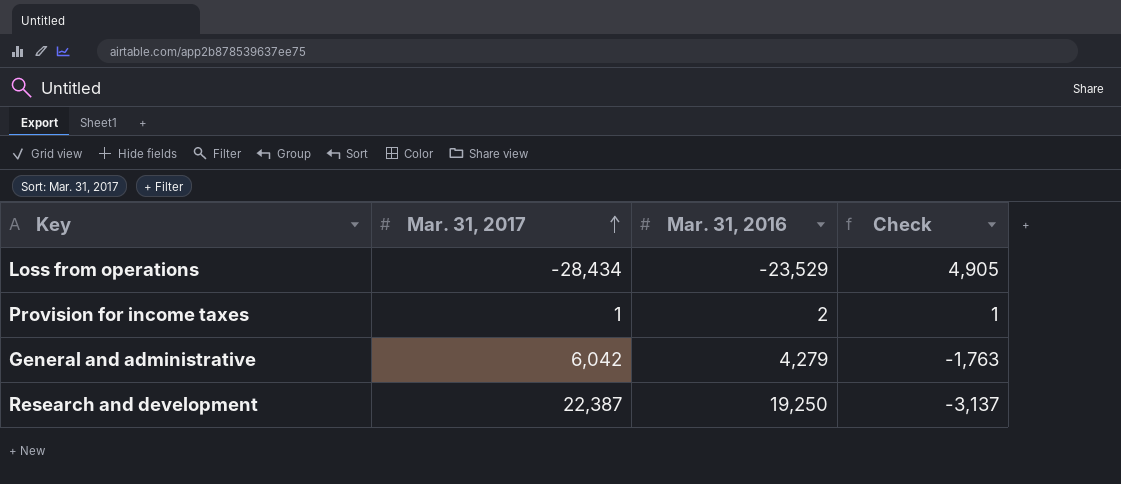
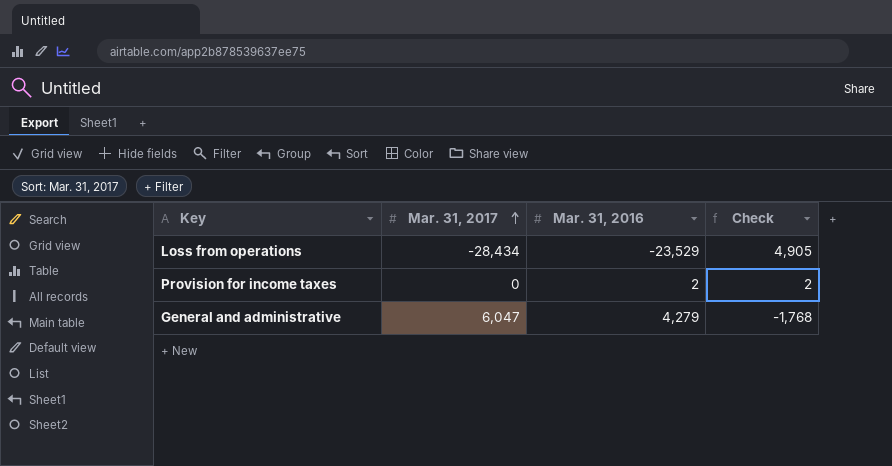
row Research and development: 22,387 | 19,250 | -3,137 -> none
Provision for income taxes | Mar. 31, 2017: 1 -> 0
Provision for income taxes | Check: 1 -> 2
General and administrative | Mar. 31, 2017: 6,042 -> 6,047
General and administrative | Check: -1,763 -> -1,768

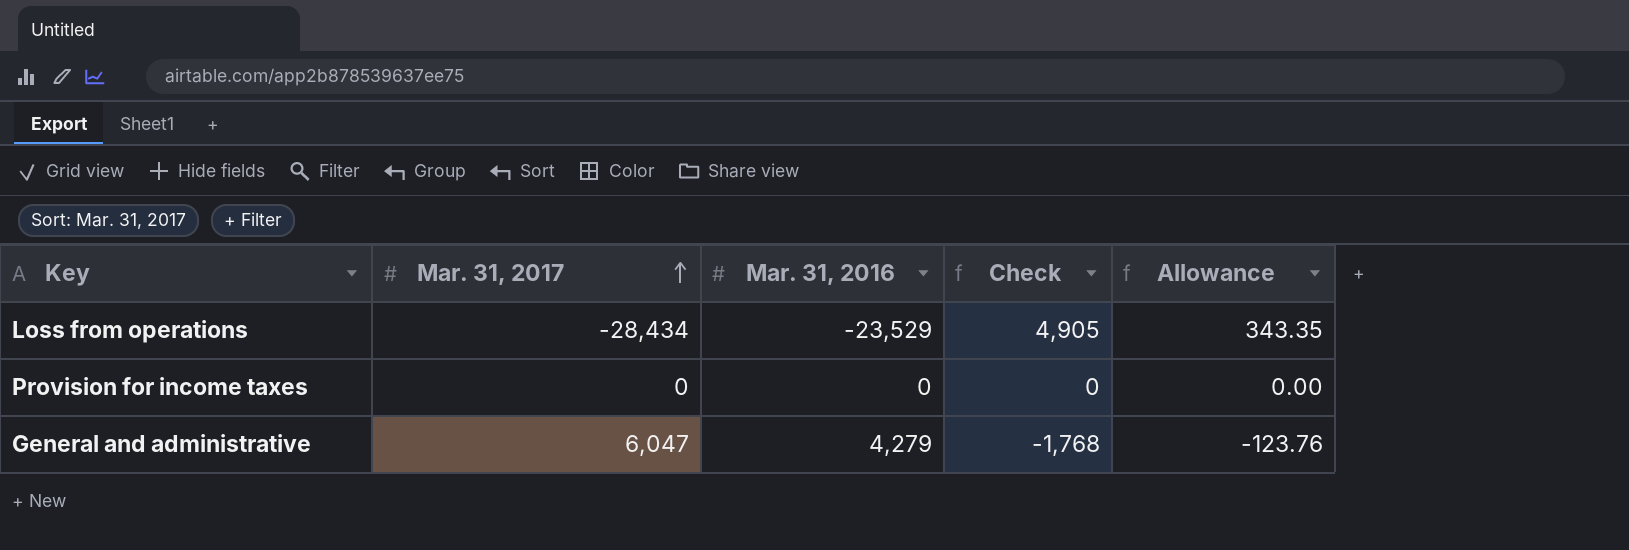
column Allowance | formula: none -> [Check] * 0.07
Provision for income taxes | Mar. 31, 2016: 2 -> 0
Provision for income taxes | Check: 2 -> 0

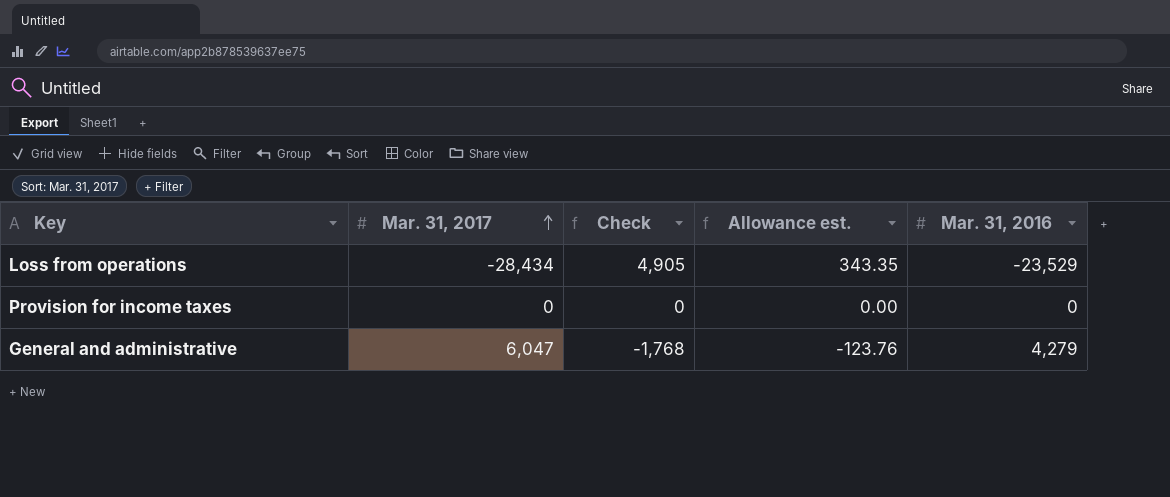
column name: Allowance -> Allowance est.
column Mar. 31, 2016 | position: 3 -> 5

